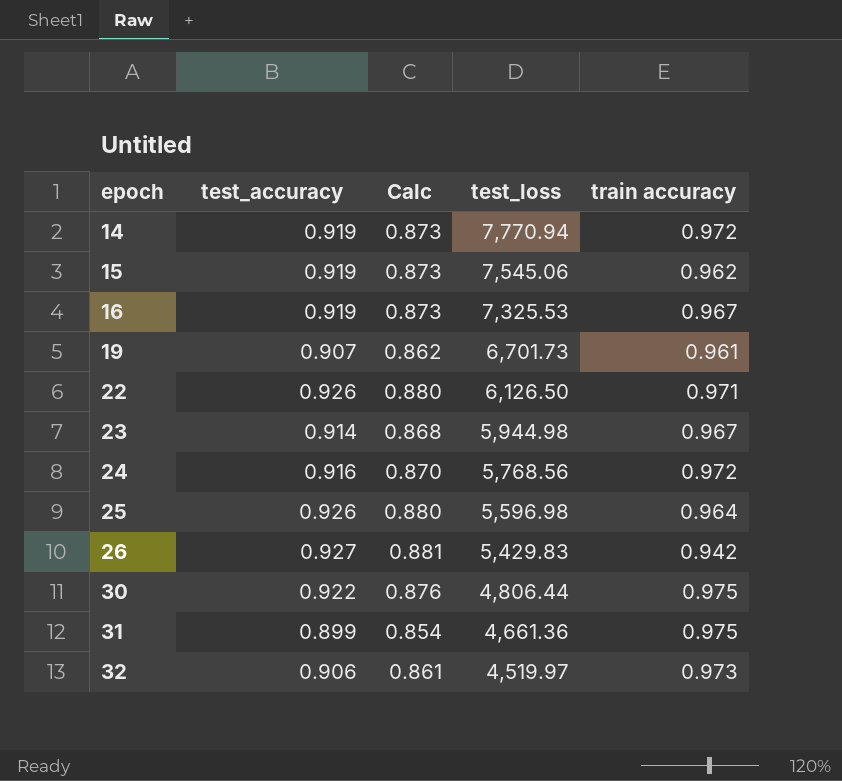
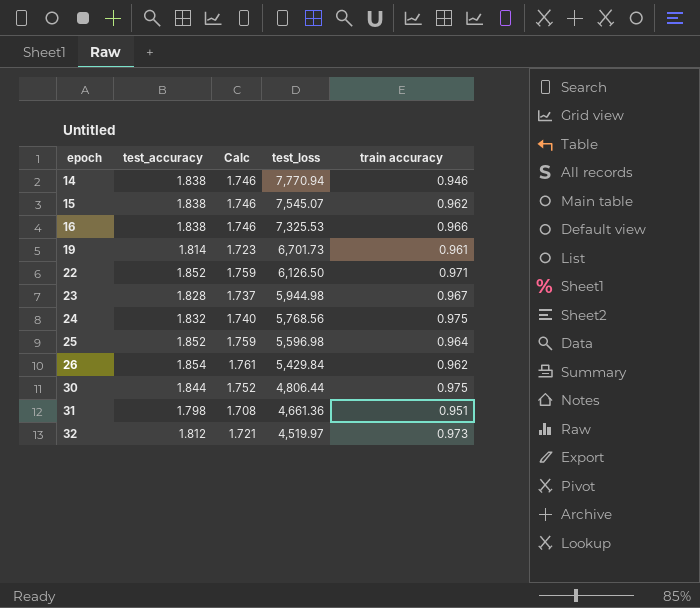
14 | test_accuracy: 0.919 -> 1.838
14 | Calc: 0.873 -> 1.746
14 | train accuracy: 0.972 -> 0.946
15 | test_accuracy: 0.919 -> 1.838
15 | Calc: 0.873 -> 1.746
15 | test_loss: 7,545.06 -> 7,545.07
16 | test_accuracy: 0.919 -> 1.838
16 | Calc: 0.873 -> 1.746
16 | train accuracy: 0.967 -> 0.966
19 | test_accuracy: 0.907 -> 1.814
19 | Calc: 0.862 -> 1.723
22 | test_accuracy: 0.926 -> 1.852
22 | Calc: 0.880 -> 1.759
23 | test_accuracy: 0.914 -> 1.828
23 | Calc: 0.868 -> 1.737
24 | test_accuracy: 0.916 -> 1.832
24 | Calc: 0.870 -> 1.740
24 | train accuracy: 0.972 -> 0.975
25 | test_accuracy: 0.926 -> 1.852
25 | Calc: 0.880 -> 1.759
26 | test_accuracy: 0.927 -> 1.854
26 | Calc: 0.881 -> 1.761
26 | test_loss: 5,429.83 -> 5,429.84
26 | train accuracy: 0.942 -> 0.962
30 | test_accuracy: 0.922 -> 1.844
30 | Calc: 0.876 -> 1.752
31 | test_accuracy: 0.899 -> 1.798
31 | Calc: 0.854 -> 1.708
31 | train accuracy: 0.975 -> 0.951
32 | test_accuracy: 0.906 -> 1.812
32 | Calc: 0.861 -> 1.721

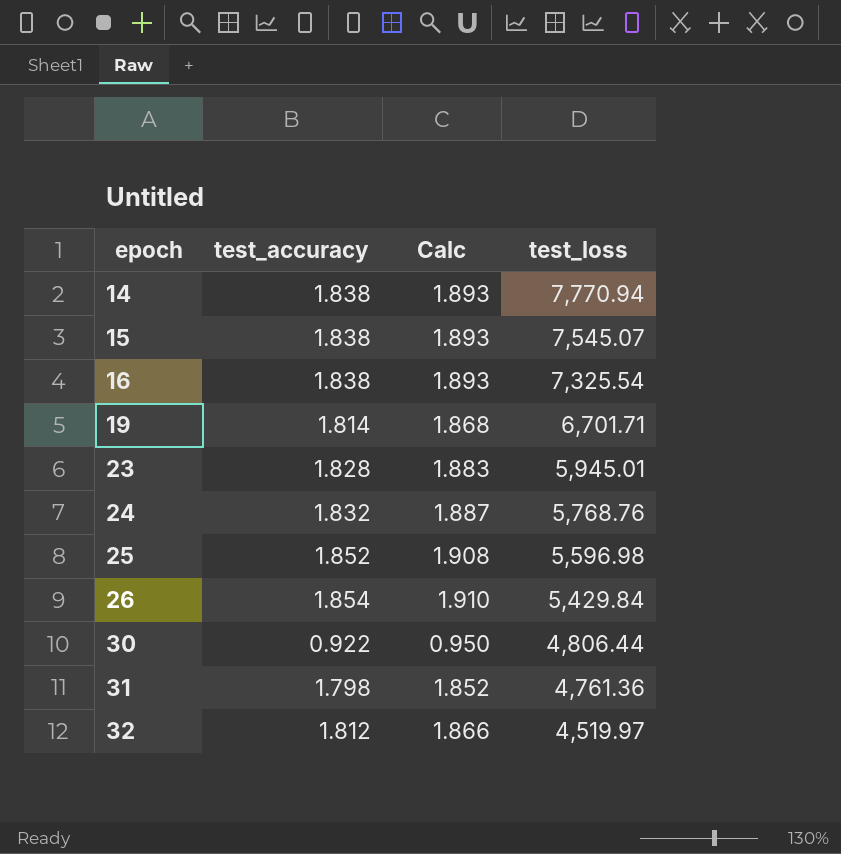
column train accuracy | position: 5 -> none
column Calc | formula: [test_accuracy] * 0.95 -> [test_accuracy] * 1.03
row 22: 1.852 | 1.759 | 6,126.50 | 0.971 -> none
16 | test_loss: 7,325.53 -> 7,325.54
19 | test_loss: 6,701.73 -> 6,701.71
23 | test_loss: 5,944.98 -> 5,945.01
24 | test_loss: 5,768.56 -> 5,768.76
30 | test_accuracy: 1.844 -> 0.922
31 | test_loss: 4,661.36 -> 4,761.36

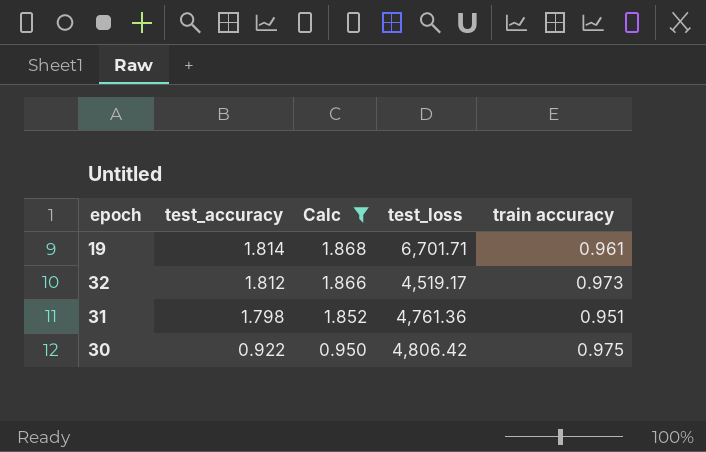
filter: none -> Calc <= 1.868
row order: epoch ascending -> test_accuracy descending
column train accuracy | position: none -> 5
32 | test_loss: 4,519.97 -> 4,519.17
30 | test_loss: 4,806.44 -> 4,806.42

